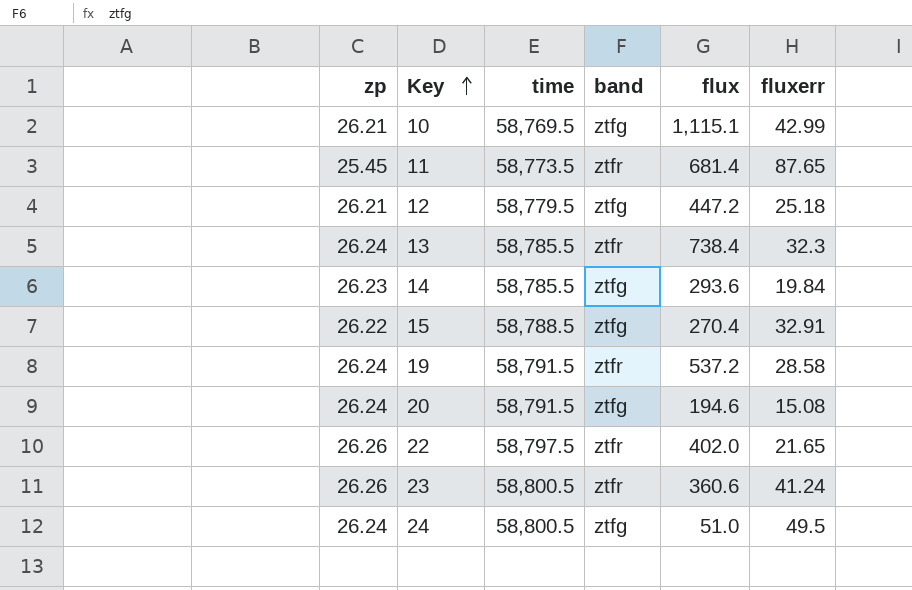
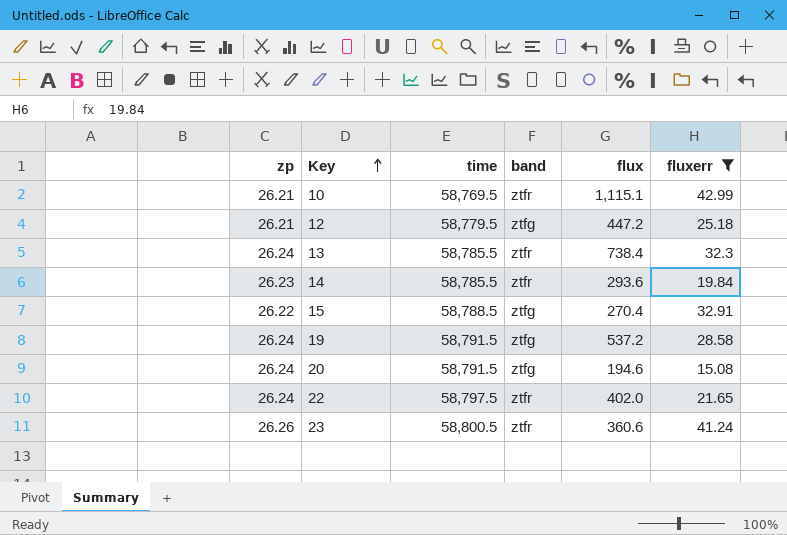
filter: none -> fluxerr <= 42.99
10 | band: ztfg -> ztfr
14 | band: ztfg -> ztfr
19 | band: ztfr -> ztfg
22 | zp: 26.26 -> 26.24

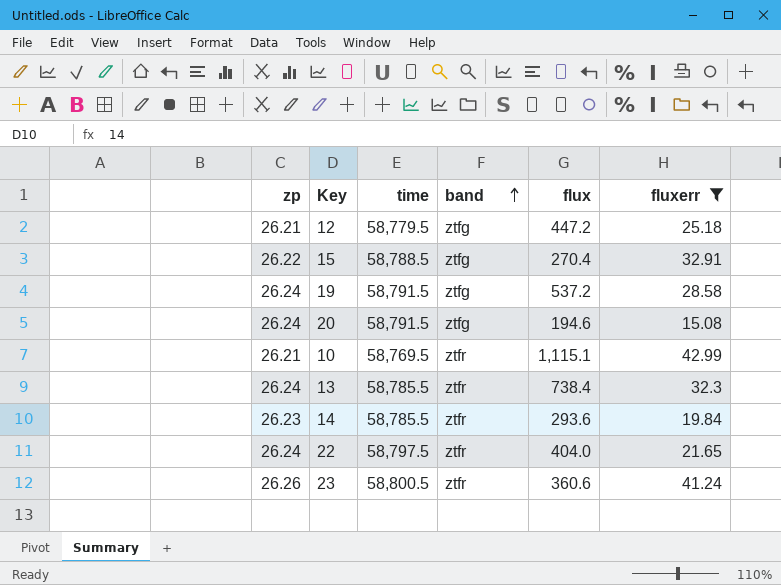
row order: Key ascending -> band ascending
22 | flux: 402.0 -> 404.0

